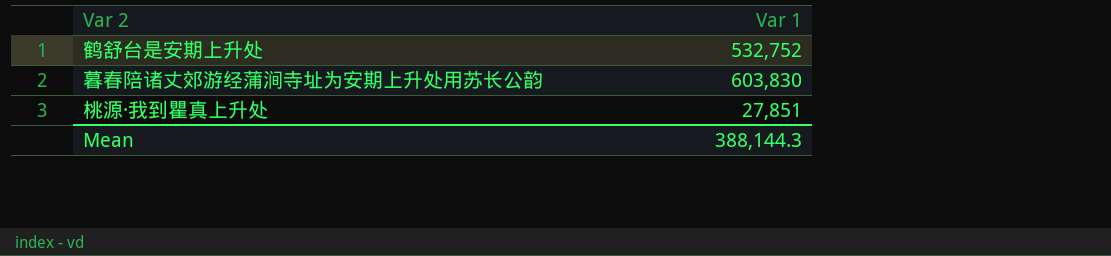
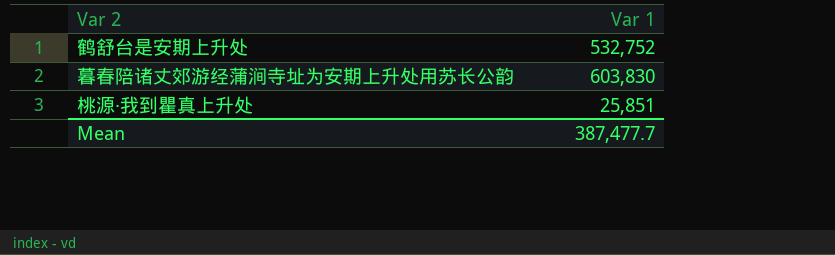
桃源·我到瞿真上升处 | Var 1: 27,851 -> 25,851
Mean | Var 1: 388,144.3 -> 387,477.7

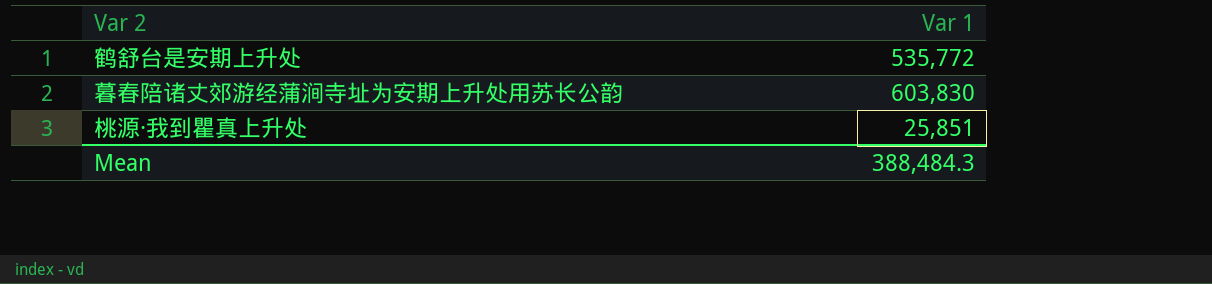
鹤舒台是安期上升处 | Var 1: 532,752 -> 535,772
Mean | Var 1: 387,477.7 -> 388,484.3

